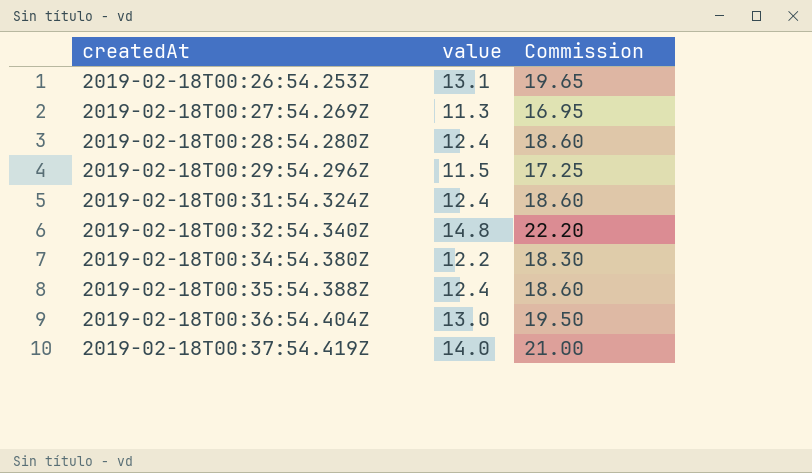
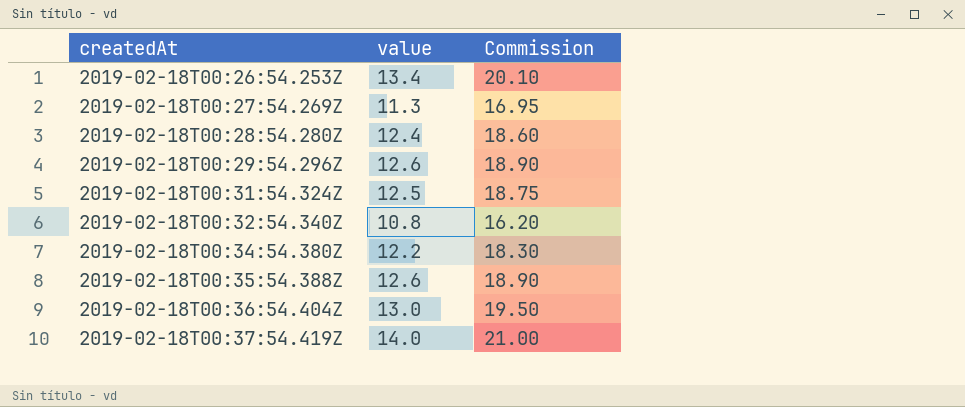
2019-02-18T00:26:54.253Z | value: 13.1 -> 13.4
2019-02-18T00:26:54.253Z | Commission: 19.65 -> 20.10
2019-02-18T00:29:54.296Z | value: 11.5 -> 12.6
2019-02-18T00:29:54.296Z | Commission: 17.25 -> 18.90
2019-02-18T00:31:54.324Z | value: 12.4 -> 12.5
2019-02-18T00:31:54.324Z | Commission: 18.60 -> 18.75
2019-02-18T00:32:54.340Z | value: 14.8 -> 10.8
2019-02-18T00:32:54.340Z | Commission: 22.20 -> 16.20
2019-02-18T00:35:54.388Z | value: 12.4 -> 12.6
2019-02-18T00:35:54.388Z | Commission: 18.60 -> 18.90

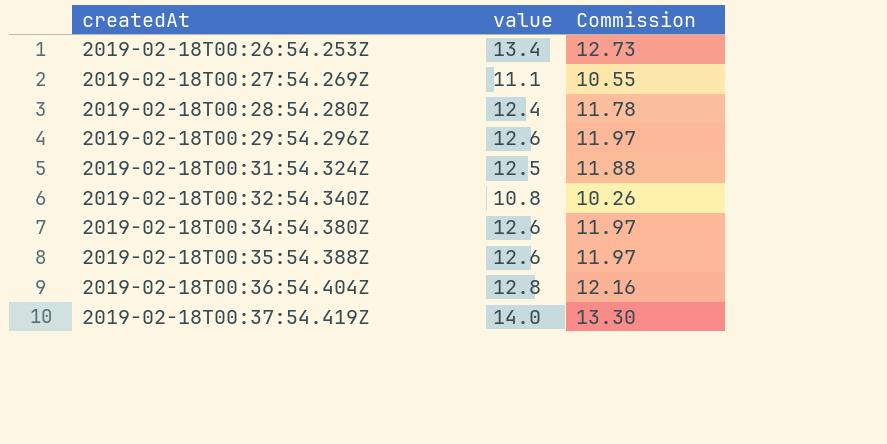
column Commission | formula: [value] * 1.5 -> [value] * 0.95
2019-02-18T00:27:54.269Z | value: 11.3 -> 11.1
2019-02-18T00:34:54.380Z | value: 12.2 -> 12.6
2019-02-18T00:36:54.404Z | value: 13.0 -> 12.8

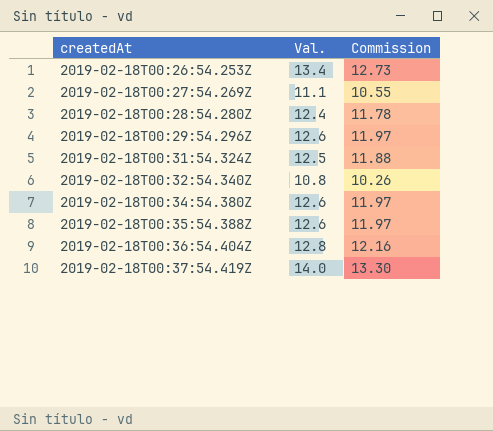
column name: value -> Val.

